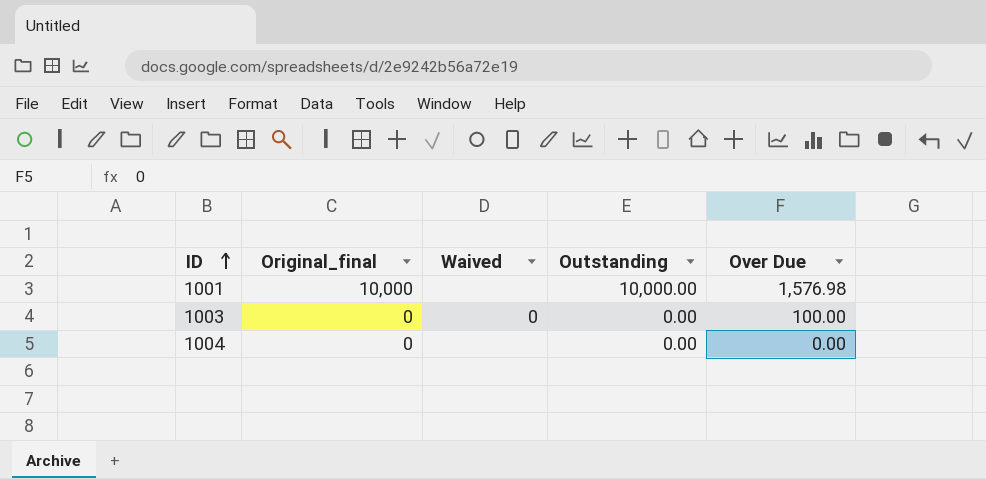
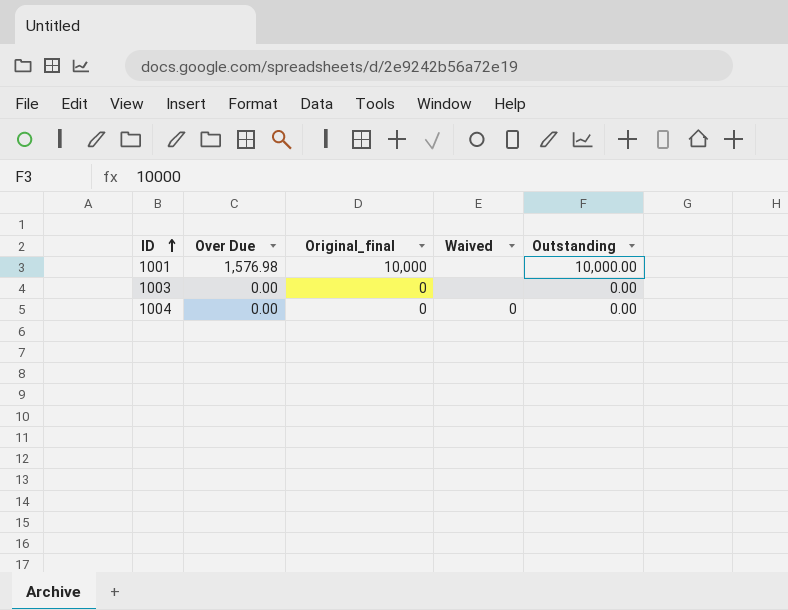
column Over Due | position: 5 -> 2
1003 | Over Due: 100.00 -> 0.00
1003 | Waived: 0 -> none
1004 | Waived: none -> 0

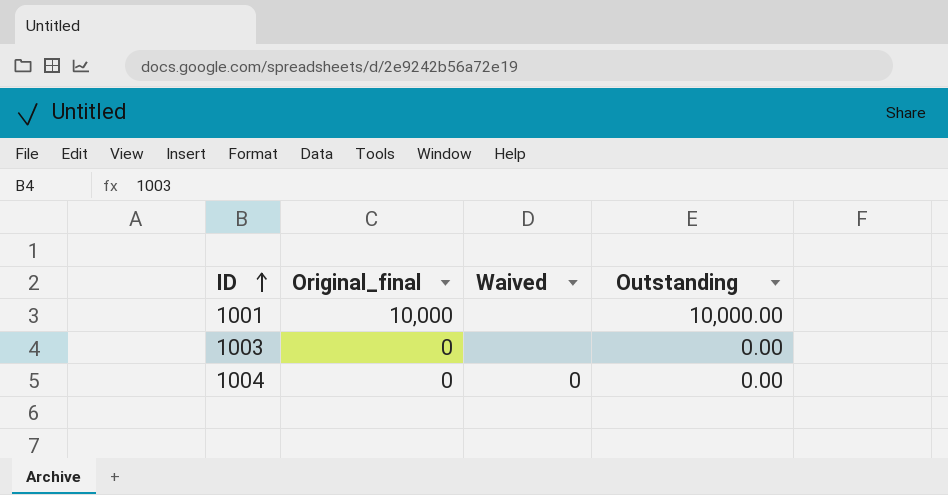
column Over Due | position: 2 -> none

